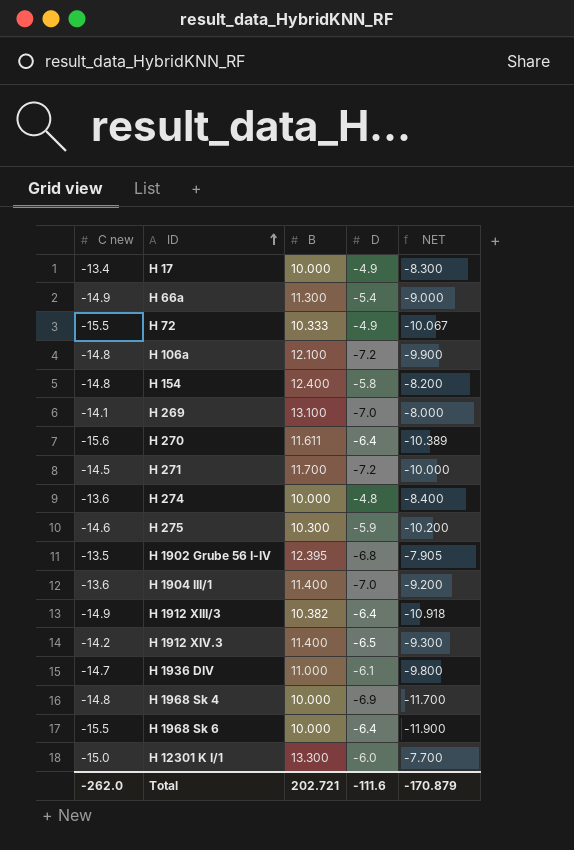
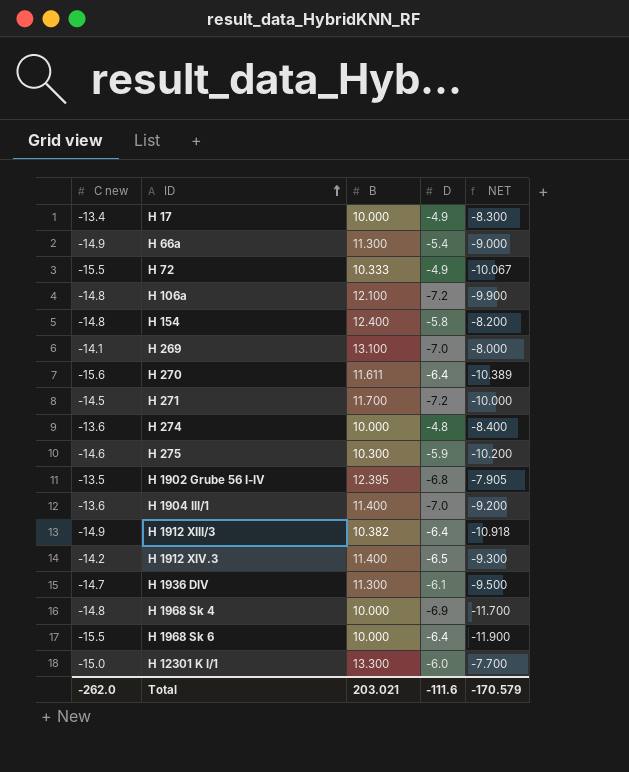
H 1936 DIV | B: 11.000 -> 11.300
H 1936 DIV | NET: -9.800 -> -9.500
Total | B: 202.721 -> 203.021
Total | NET: -170.879 -> -170.579

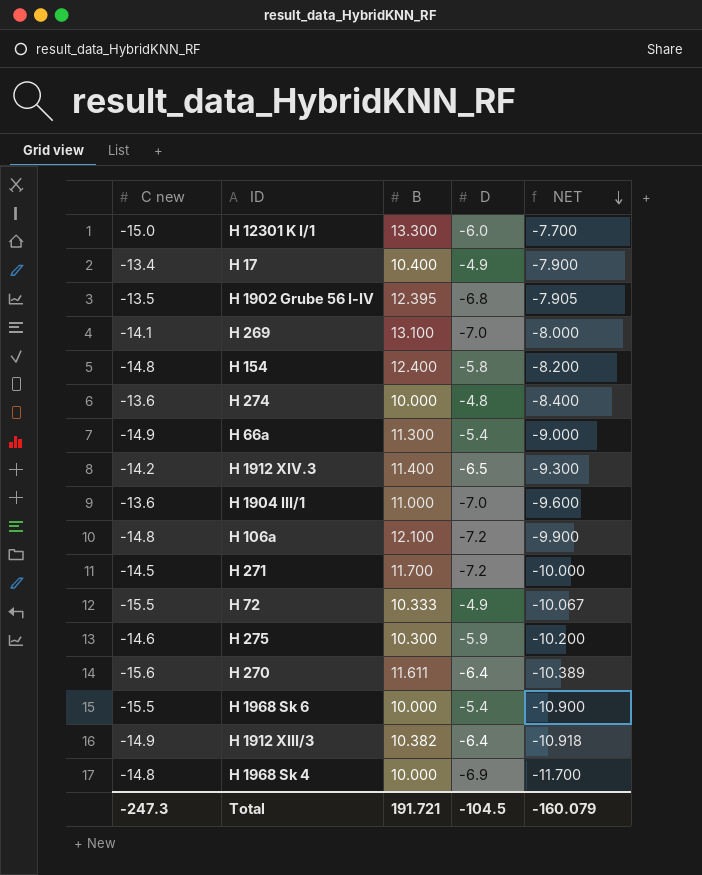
row order: ID ascending -> NET descending
row H 1936 DIV: -14.7 | 11.300 | -6.1 | -9.500 -> none
H 17 | B: 10.000 -> 10.400
H 17 | NET: -8.300 -> -7.900
H 1904 III/1 | B: 11.400 -> 11.000
H 1904 III/1 | NET: -9.200 -> -9.600
H 1968 Sk 6 | D: -6.4 -> -5.4
H 1968 Sk 6 | NET: -11.900 -> -10.900
Total | C new: -262.0 -> -247.3
Total | B: 203.021 -> 191.721
Total | D: -111.6 -> -104.5
Total | NET: -170.579 -> -160.079

